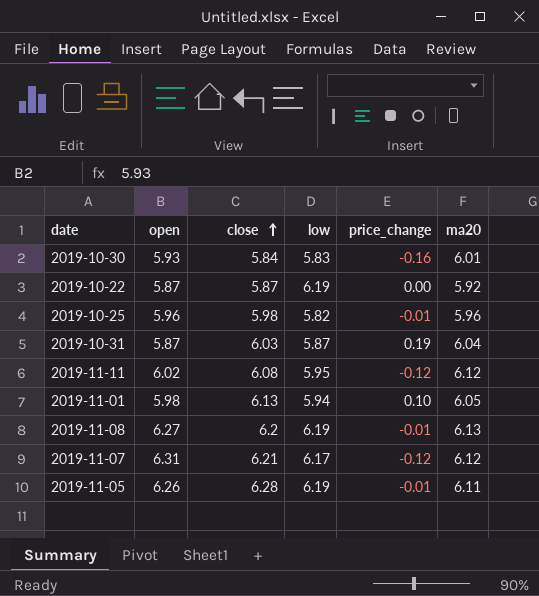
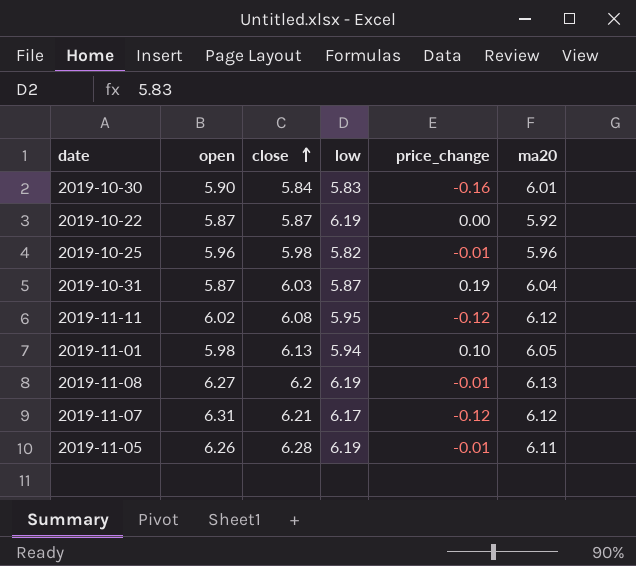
2019-10-30 | open: 5.93 -> 5.90

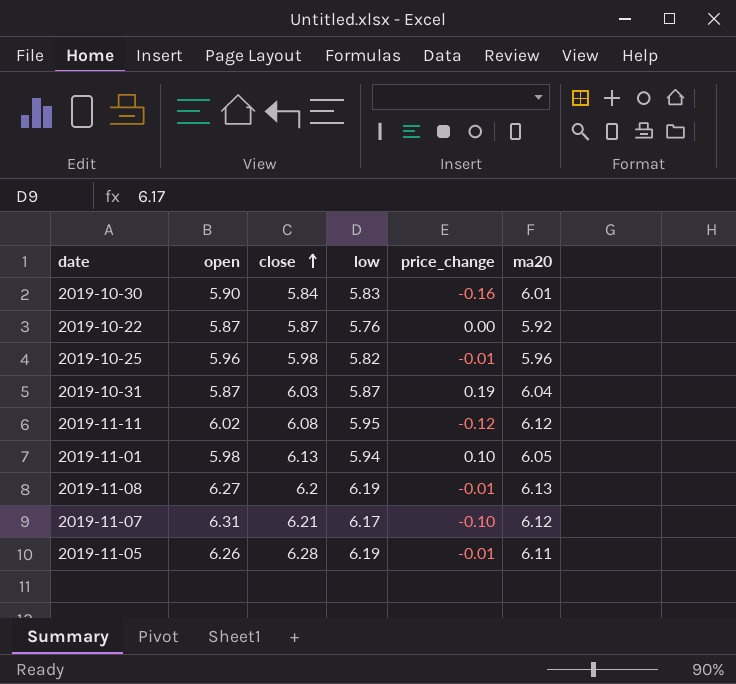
2019-10-22 | low: 6.19 -> 5.76
2019-11-07 | price_change: -0.12 -> -0.10

